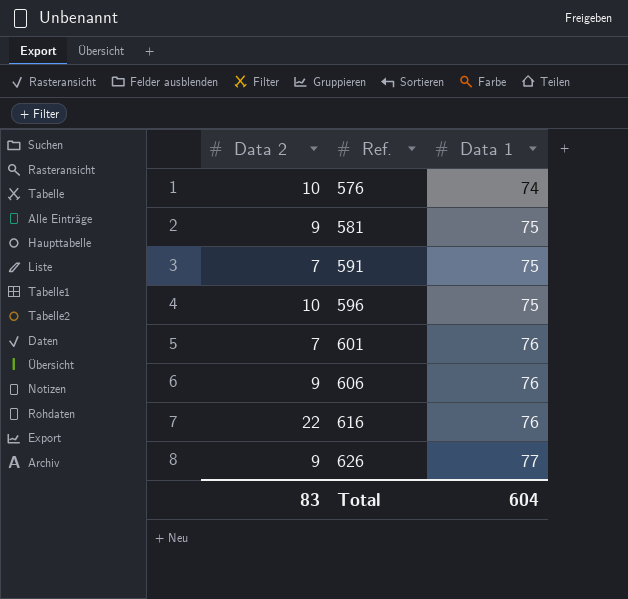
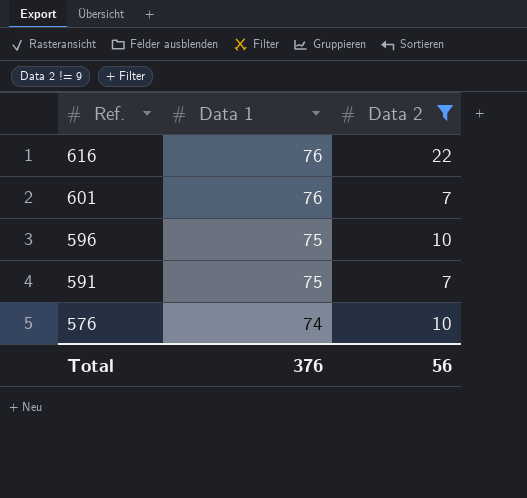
filter: none -> Data 2 != 9
row order: Ref. ascending -> Ref. descending
column Data 2 | position: 1 -> 3
Total | Data 1: 604 -> 376
Total | Data 2: 83 -> 56

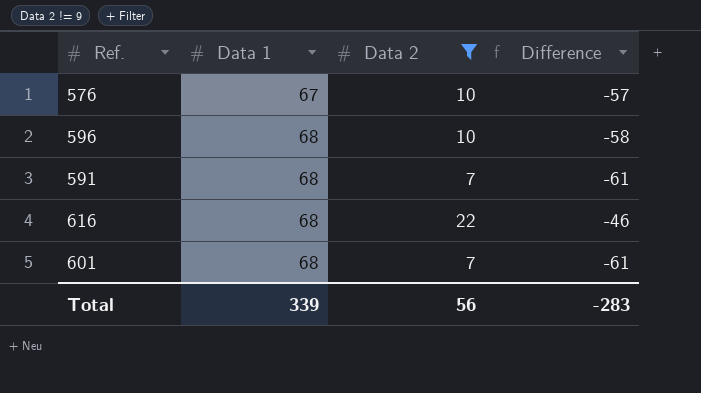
row order: Ref. descending -> Data 1 ascending
column Difference | formula: none -> [Data 2] - [Data 1]
576 | Data 1: 74 -> 67
596 | Data 1: 75 -> 68
591 | Data 1: 75 -> 68
616 | Data 1: 76 -> 68
601 | Data 1: 76 -> 68
Total | Data 1: 376 -> 339

